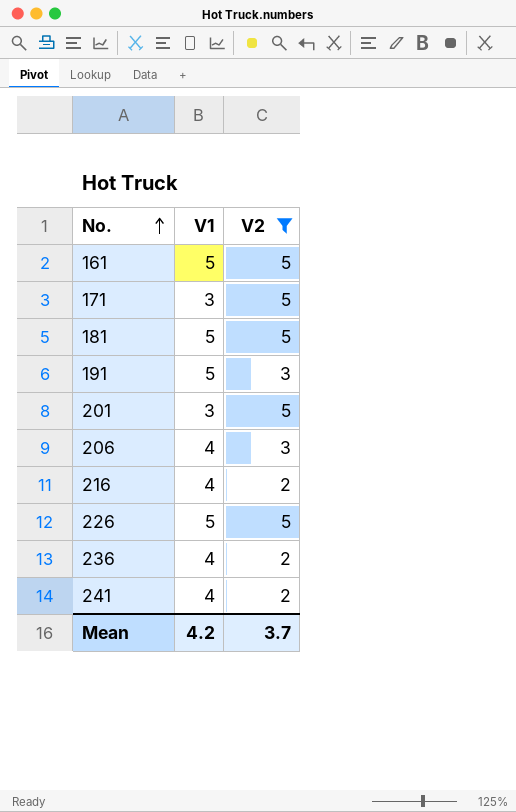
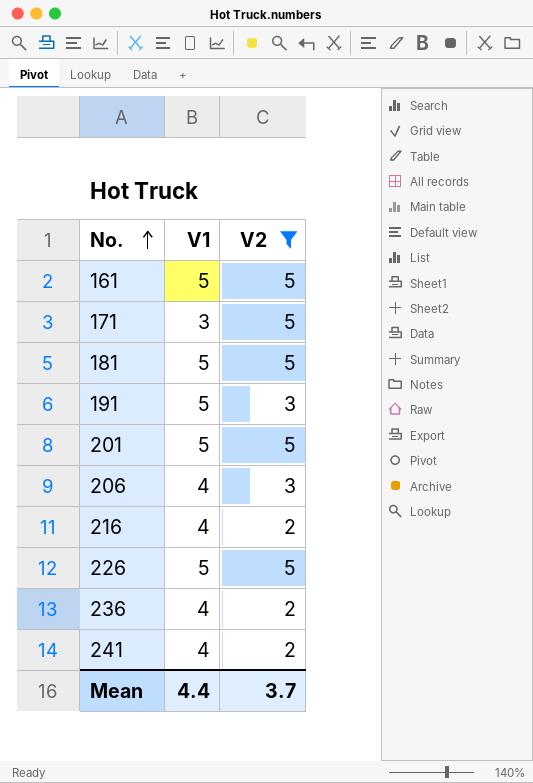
201 | V1: 3 -> 5
Mean | V1: 4.2 -> 4.4

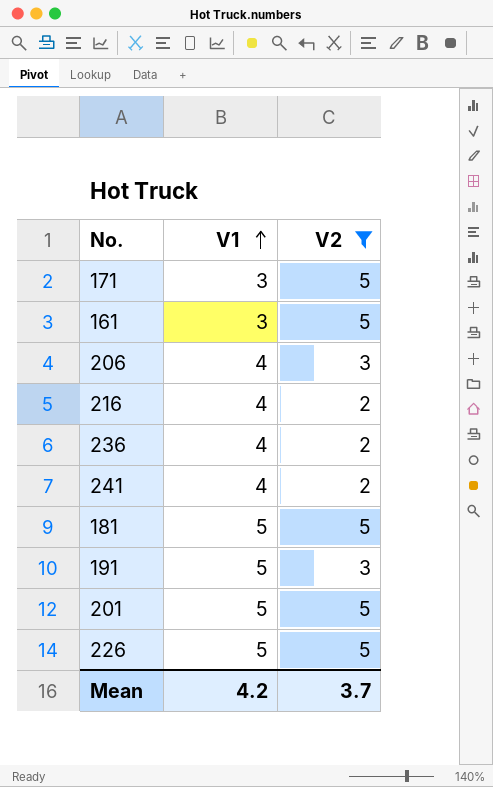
row order: No. ascending -> V1 ascending
161 | V1: 5 -> 3
Mean | V1: 4.4 -> 4.2

